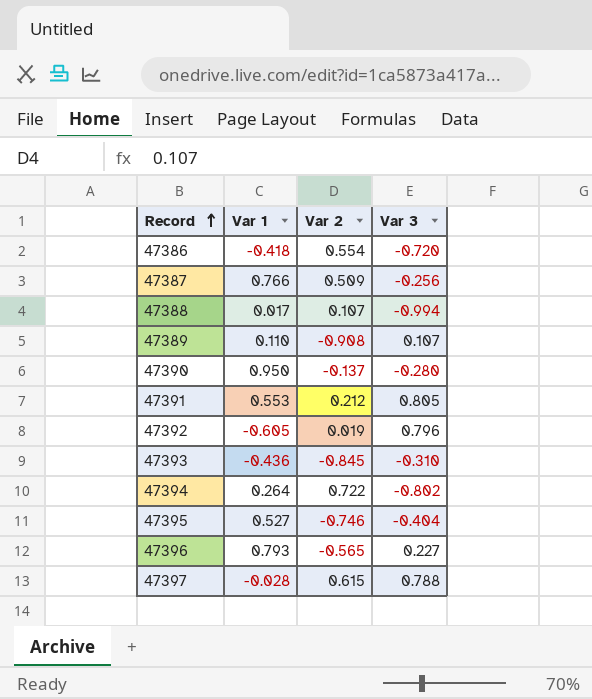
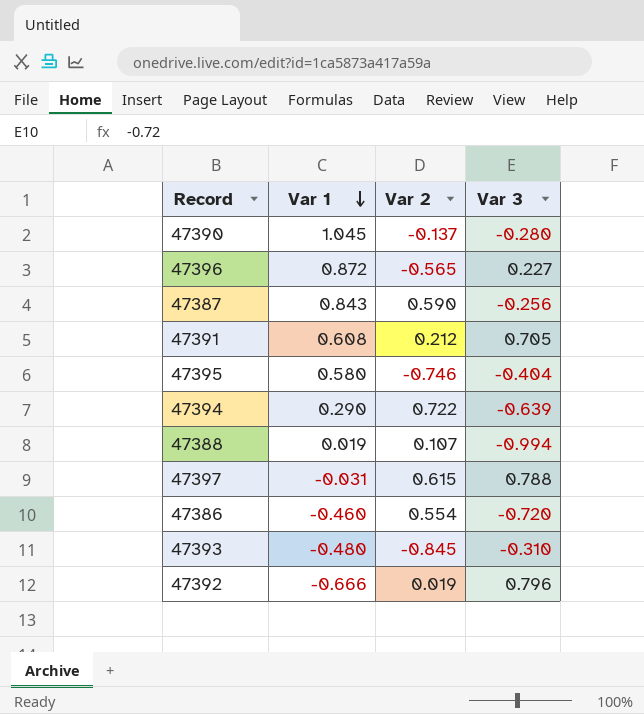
row order: Record ascending -> Var 1 descending
row 47389: 0.110 | -0.908 | 0.107 -> none
47390 | Var 1: 0.950 -> 1.045
47396 | Var 1: 0.793 -> 0.872
47387 | Var 1: 0.766 -> 0.843
47387 | Var 2: 0.509 -> 0.590
47391 | Var 1: 0.553 -> 0.608
47391 | Var 3: 0.805 -> 0.705
47395 | Var 1: 0.527 -> 0.580
47394 | Var 1: 0.264 -> 0.290
47394 | Var 3: -0.802 -> -0.639
47388 | Var 1: 0.017 -> 0.019
47397 | Var 1: -0.028 -> -0.031
47386 | Var 1: -0.418 -> -0.460
47393 | Var 1: -0.436 -> -0.480
47392 | Var 1: -0.605 -> -0.666

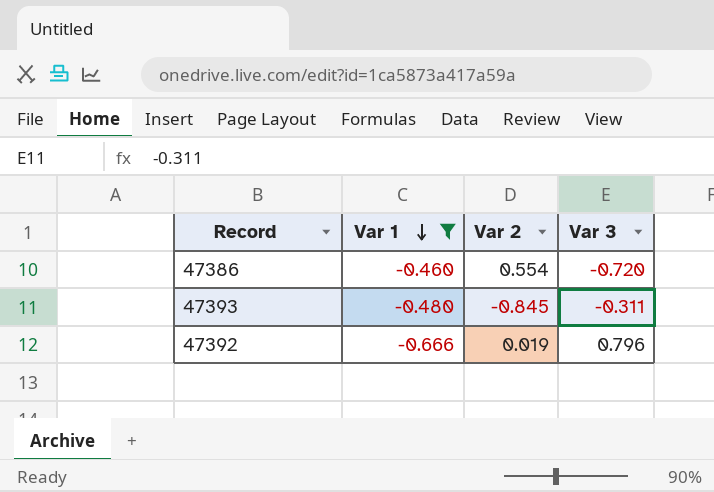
filter: none -> Var 1 <= -0.460
47393 | Var 3: -0.310 -> -0.311

